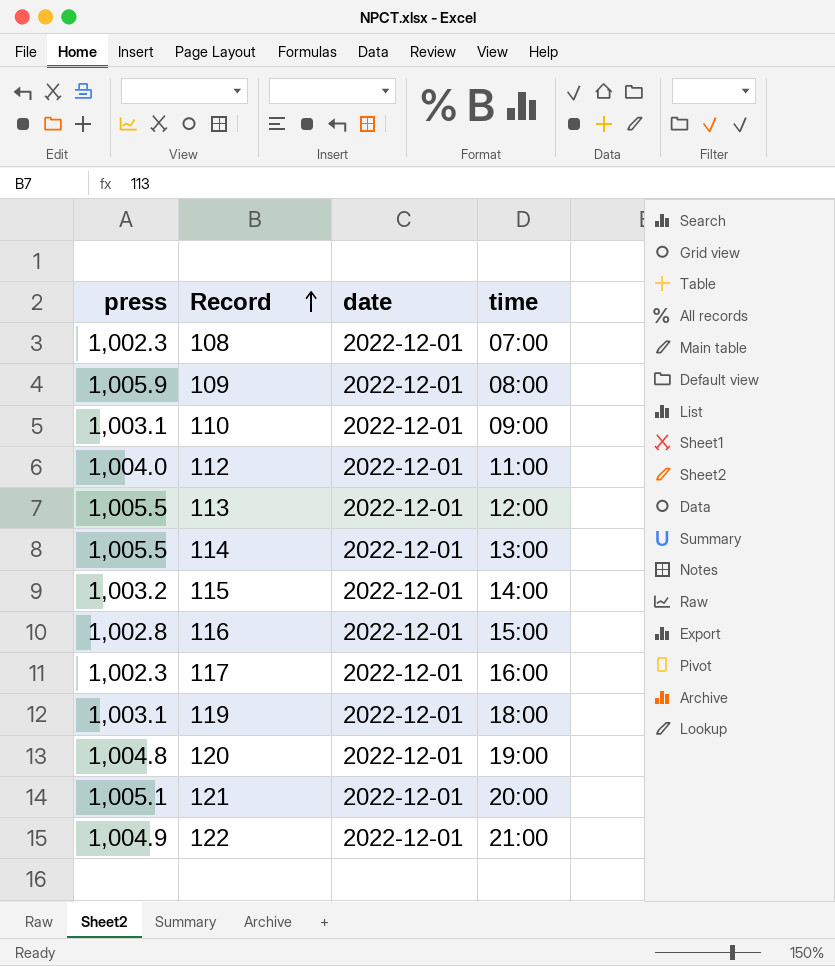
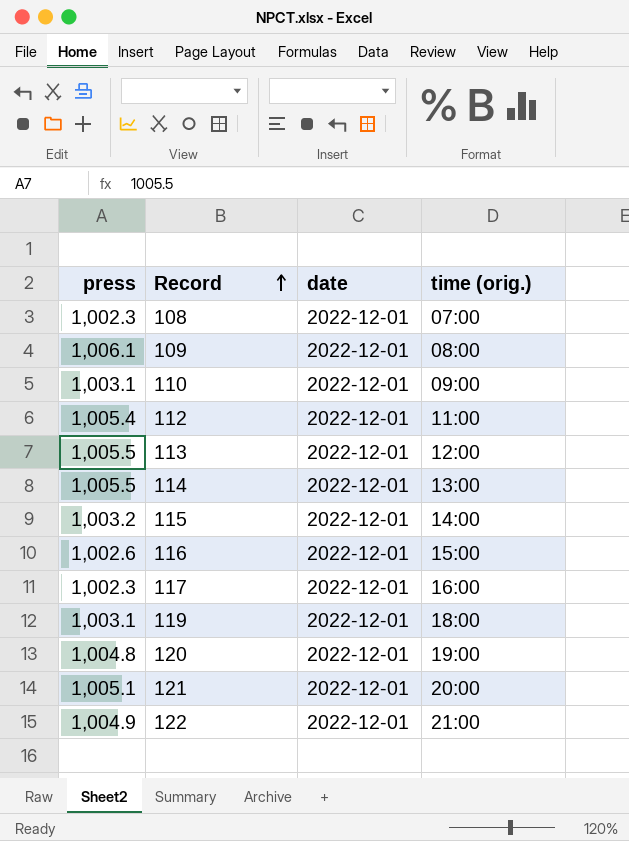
column name: time -> time (orig.)
109 | press: 1,005.9 -> 1,006.1
112 | press: 1,004.0 -> 1,005.4
116 | press: 1,002.8 -> 1,002.6

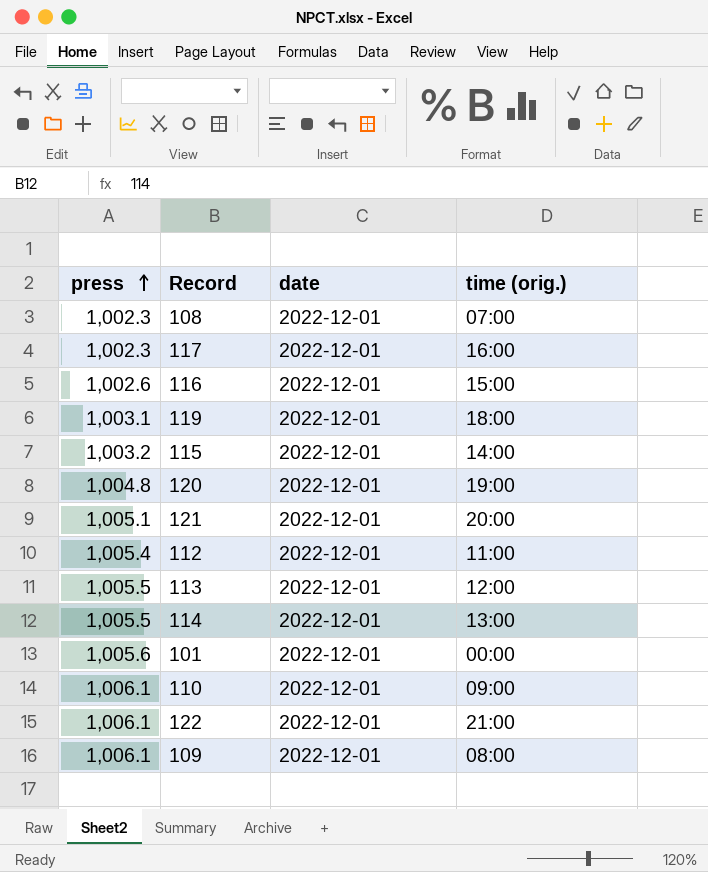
row order: Record ascending -> press ascending
row 101: none -> 1,005.6 | 2022-12-01 | 00:00
110 | press: 1,003.1 -> 1,006.1
122 | press: 1,004.9 -> 1,006.1

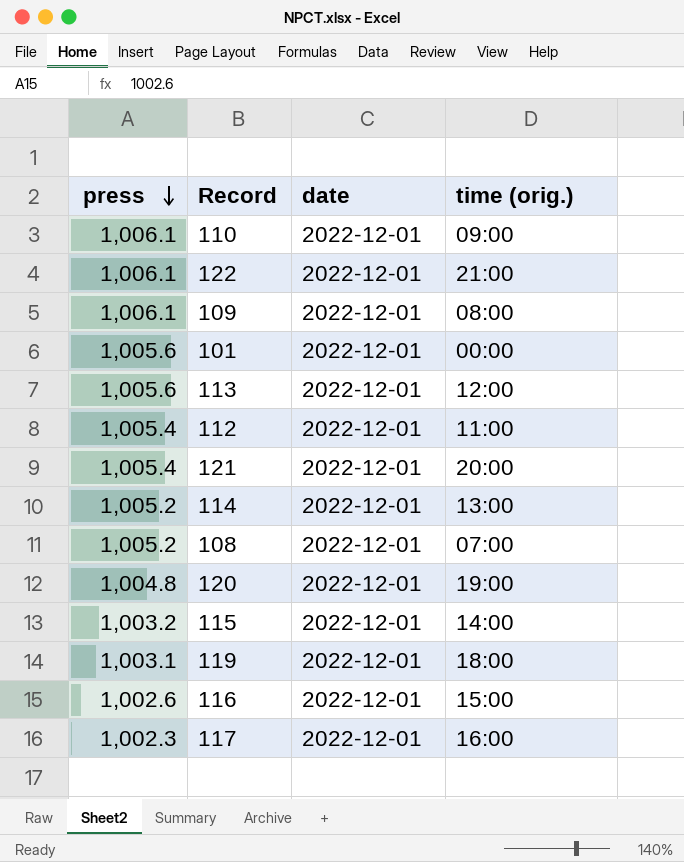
row order: press ascending -> press descending
113 | press: 1,005.5 -> 1,005.6
121 | press: 1,005.1 -> 1,005.4
114 | press: 1,005.5 -> 1,005.2
108 | press: 1,002.3 -> 1,005.2

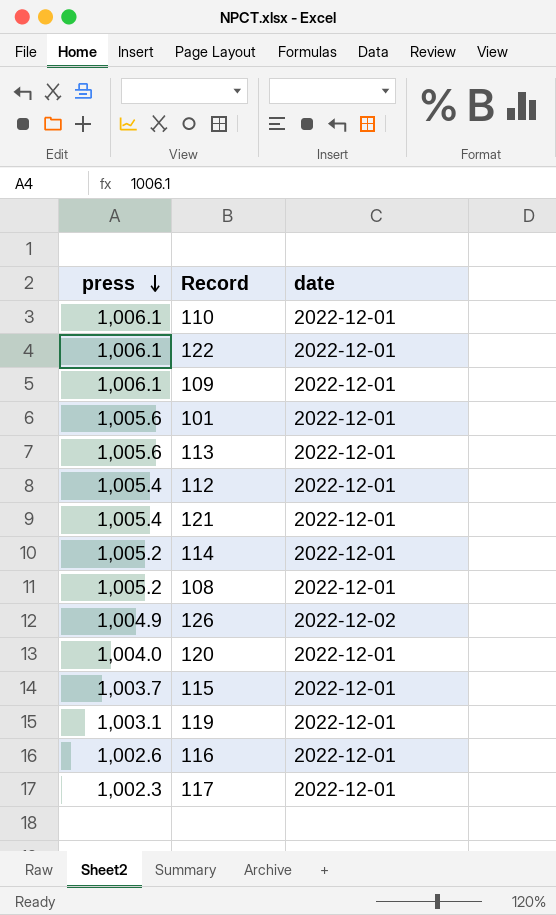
column time (orig.) | position: 4 -> none
row 126: none -> 1,004.9 | 2022-12-02
120 | press: 1,004.8 -> 1,004.0
115 | press: 1,003.2 -> 1,003.7

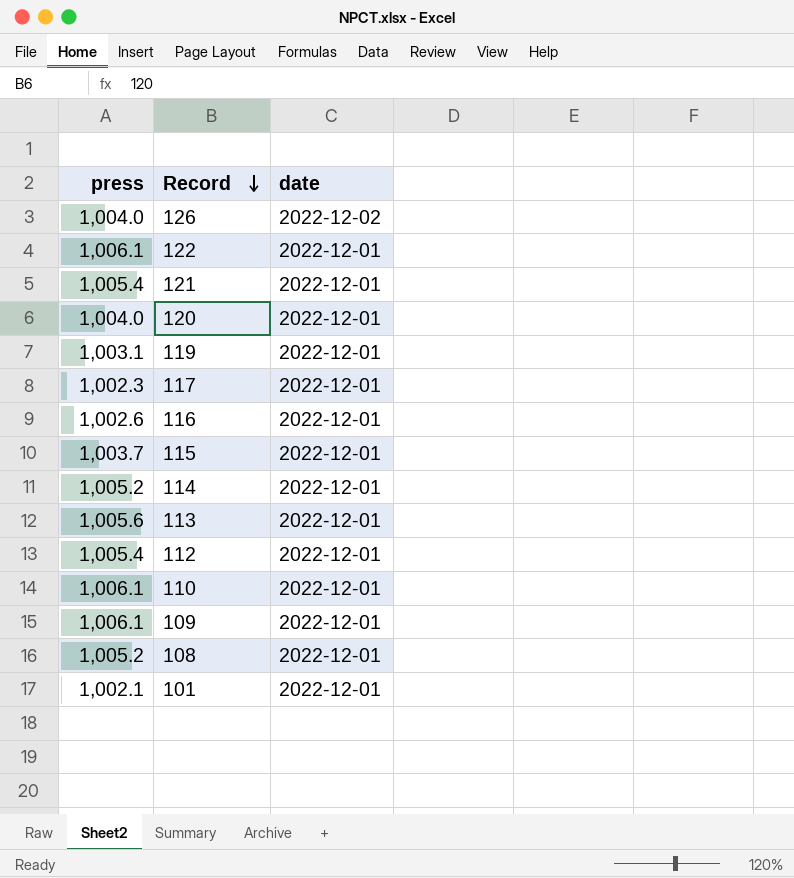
row order: press descending -> Record descending
126 | press: 1,004.9 -> 1,004.0
101 | press: 1,005.6 -> 1,002.1

